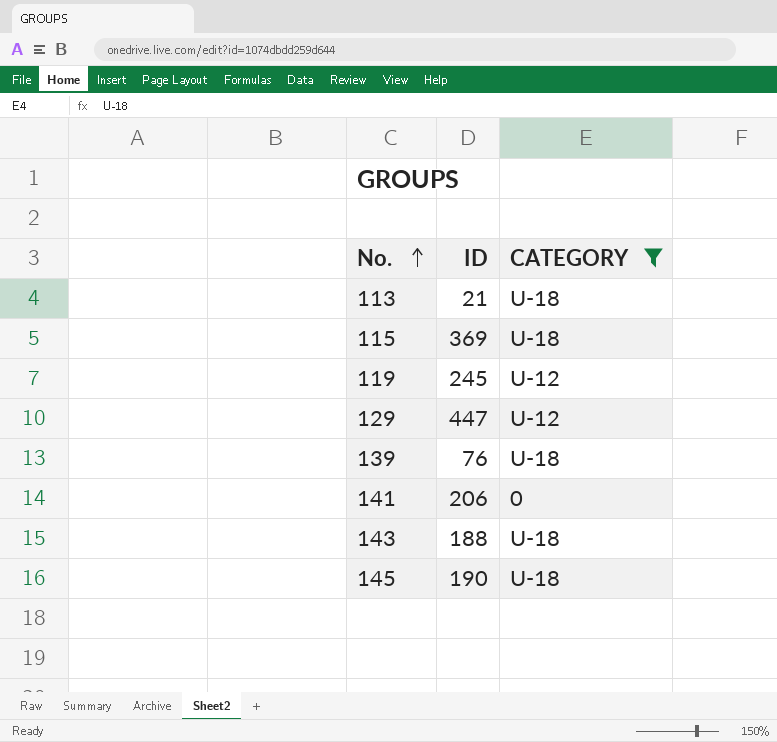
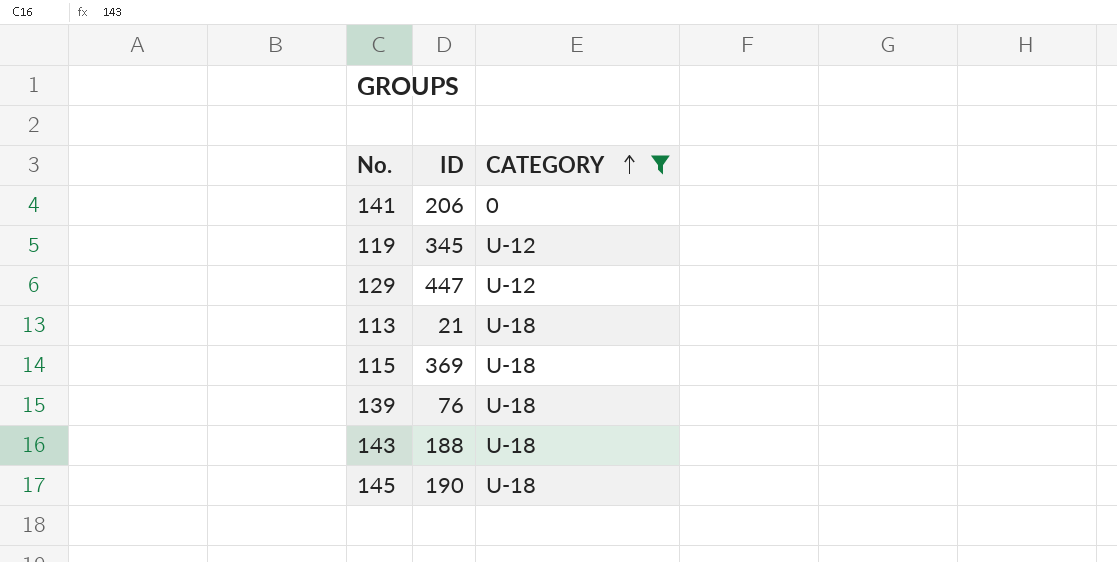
row order: No. ascending -> CATEGORY ascending
119 | ID: 245 -> 345

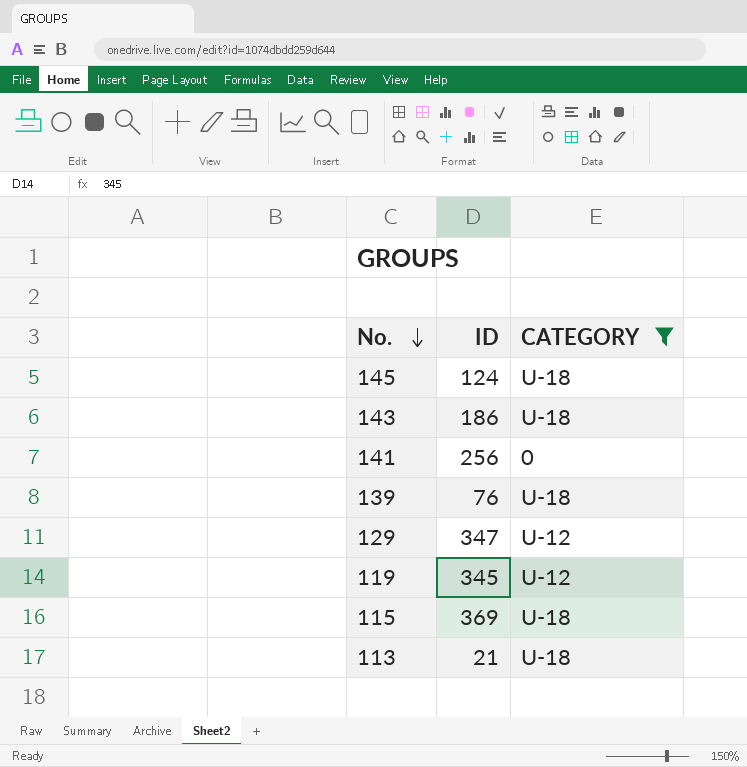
row order: CATEGORY ascending -> No. descending
145 | ID: 190 -> 124
143 | ID: 188 -> 186
141 | ID: 206 -> 256
129 | ID: 447 -> 347

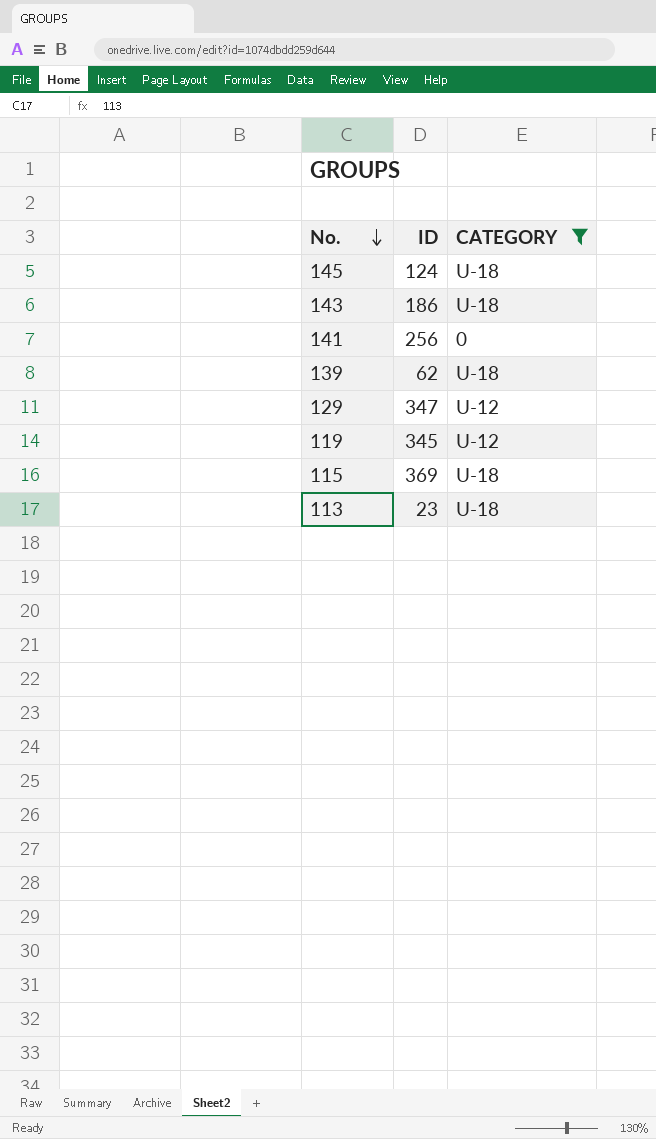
139 | ID: 76 -> 62
113 | ID: 21 -> 23

